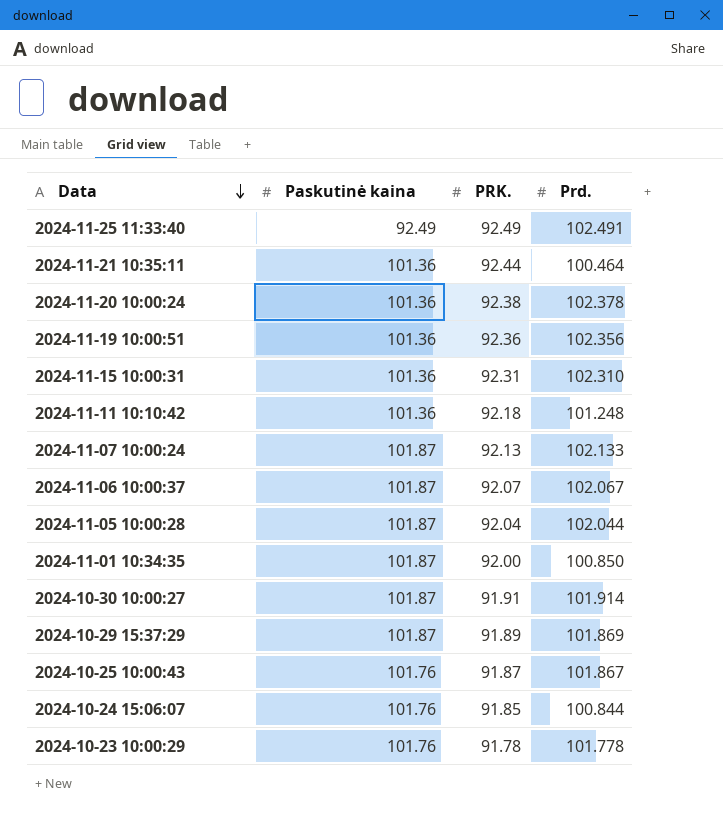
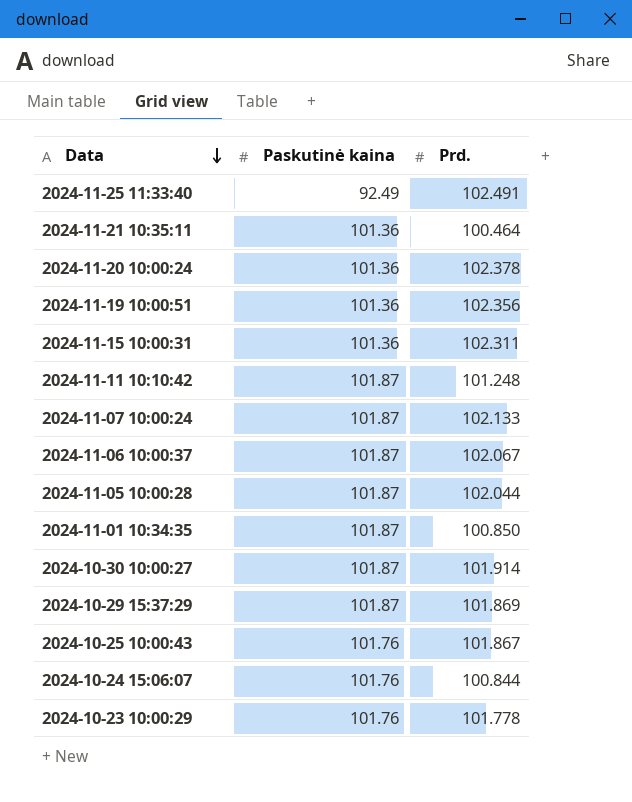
column PRK. | position: 3 -> none
2024-11-15 10:00:31 | Prd.: 102.310 -> 102.311
2024-11-11 10:10:42 | Paskutinė kaina: 101.36 -> 101.87

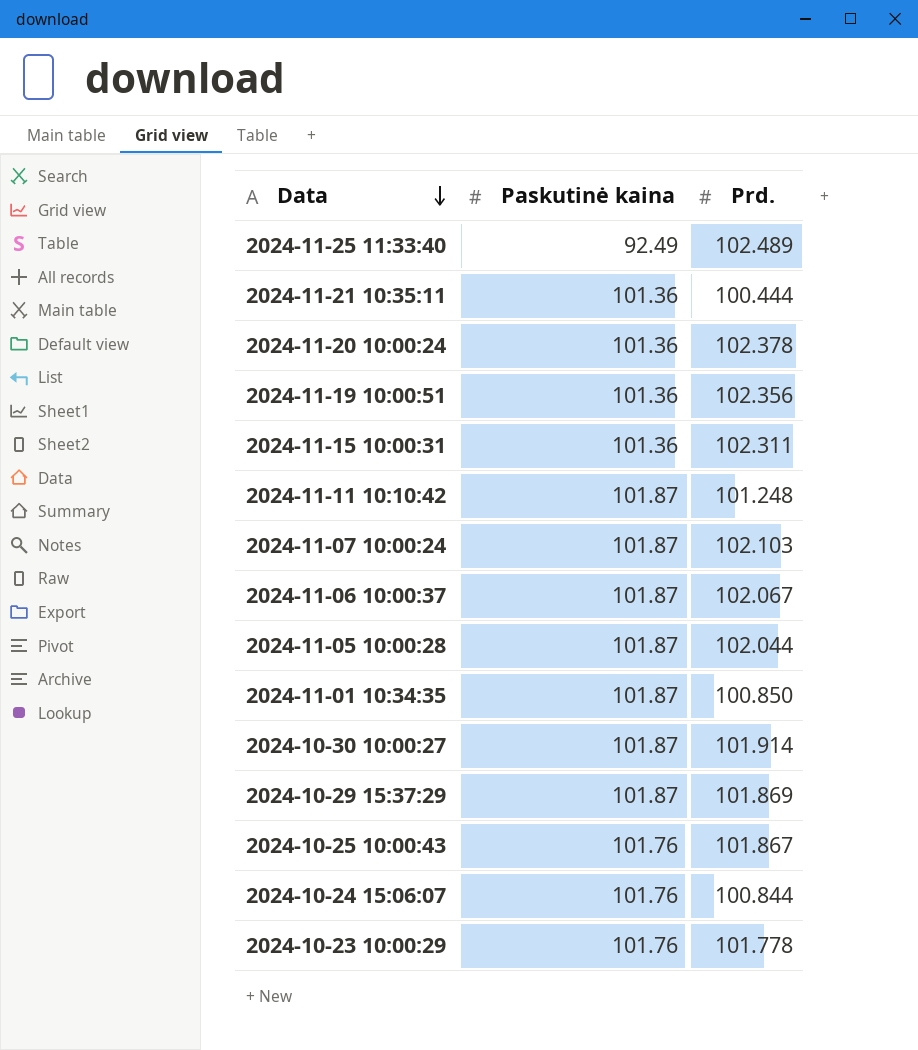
2024-11-25 11:33:40 | Prd.: 102.491 -> 102.489
2024-11-21 10:35:11 | Prd.: 100.464 -> 100.444
2024-11-07 10:00:24 | Prd.: 102.133 -> 102.103

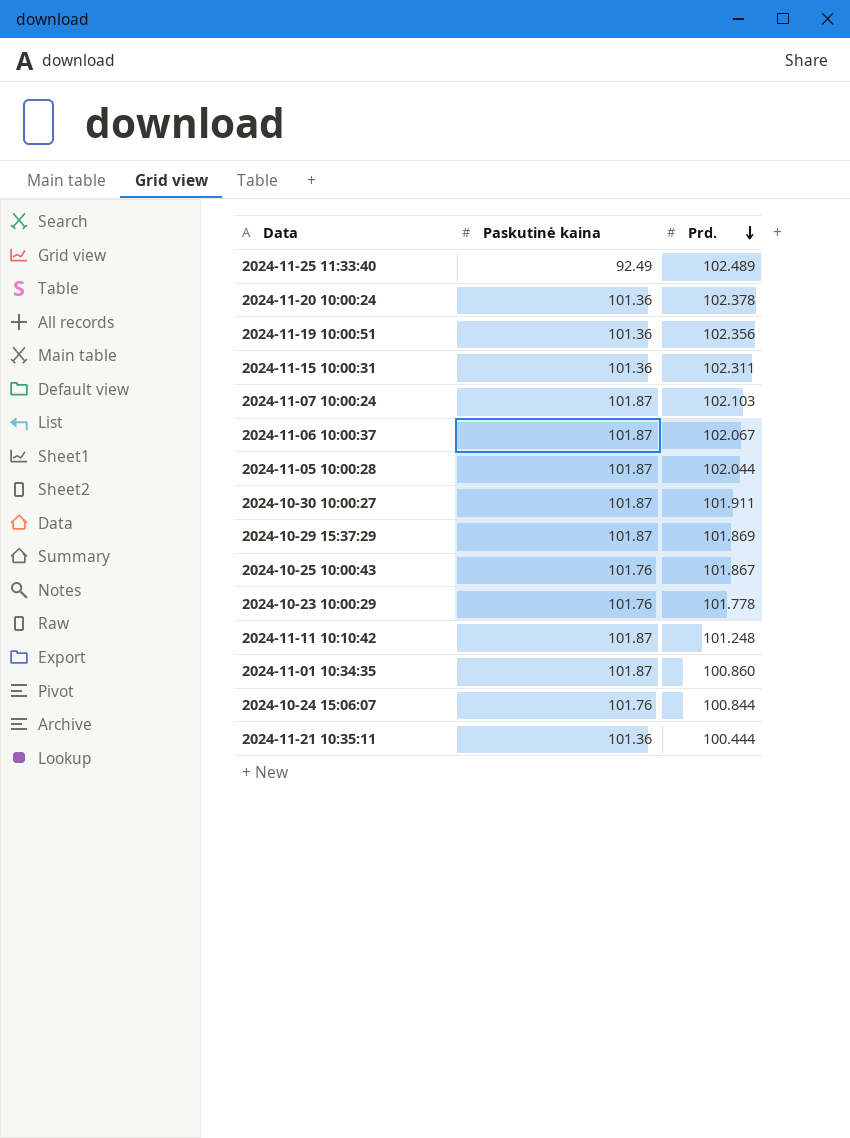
row order: Data descending -> Prd. descending
2024-10-30 10:00:27 | Prd.: 101.914 -> 101.911
2024-11-01 10:34:35 | Prd.: 100.850 -> 100.860

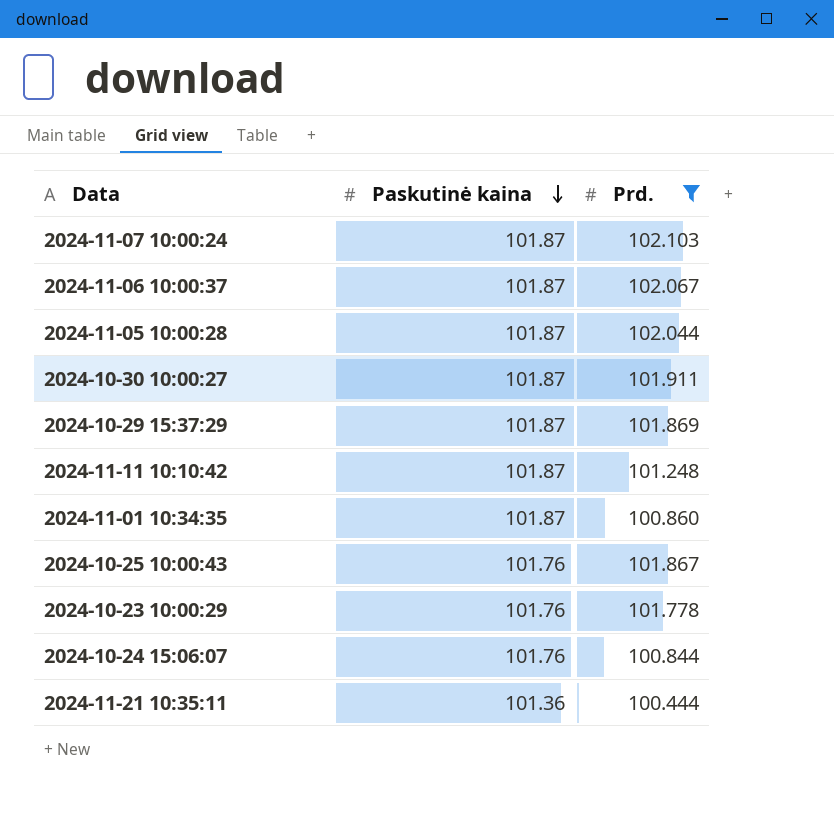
filter: none -> Prd. <= 102.103
row order: Prd. descending -> Paskutinė kaina descending

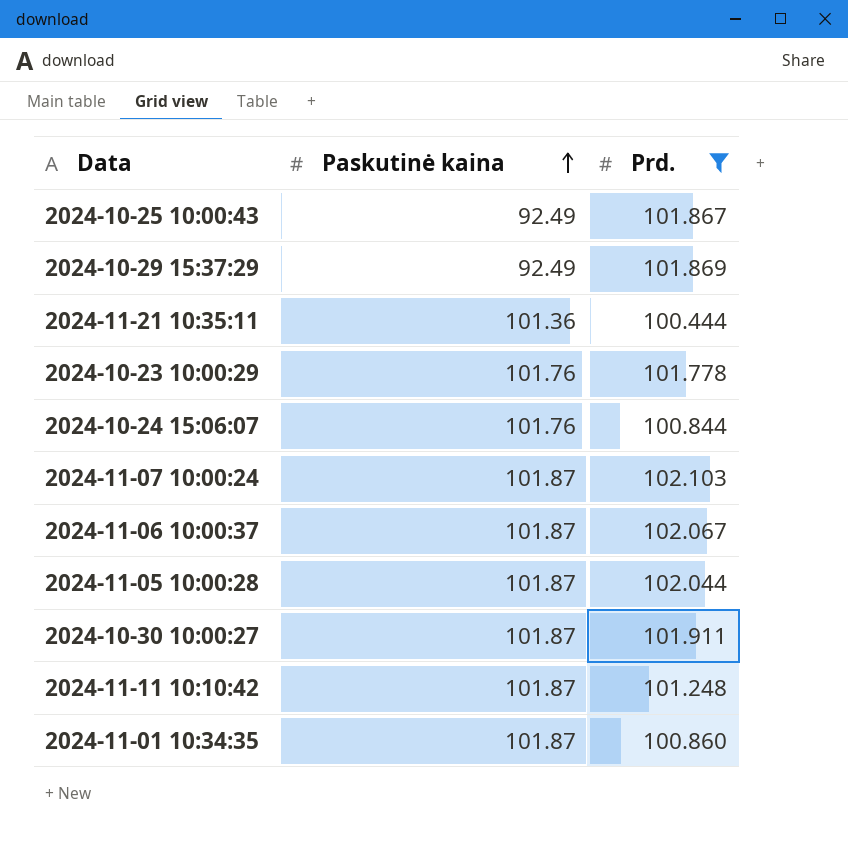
row order: Paskutinė kaina descending -> Paskutinė kaina ascending
2024-10-25 10:00:43 | Paskutinė kaina: 101.76 -> 92.49
2024-10-29 15:37:29 | Paskutinė kaina: 101.87 -> 92.49

